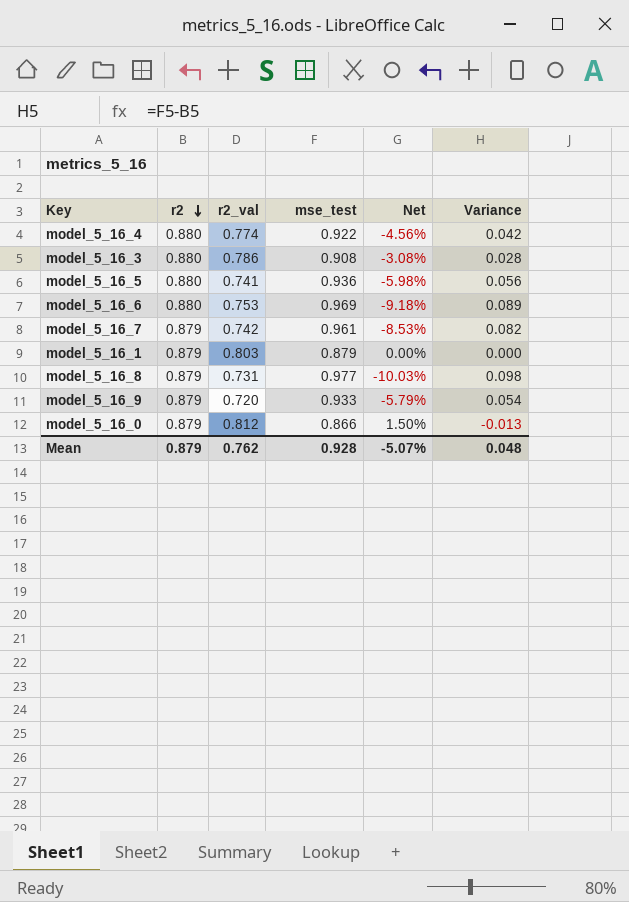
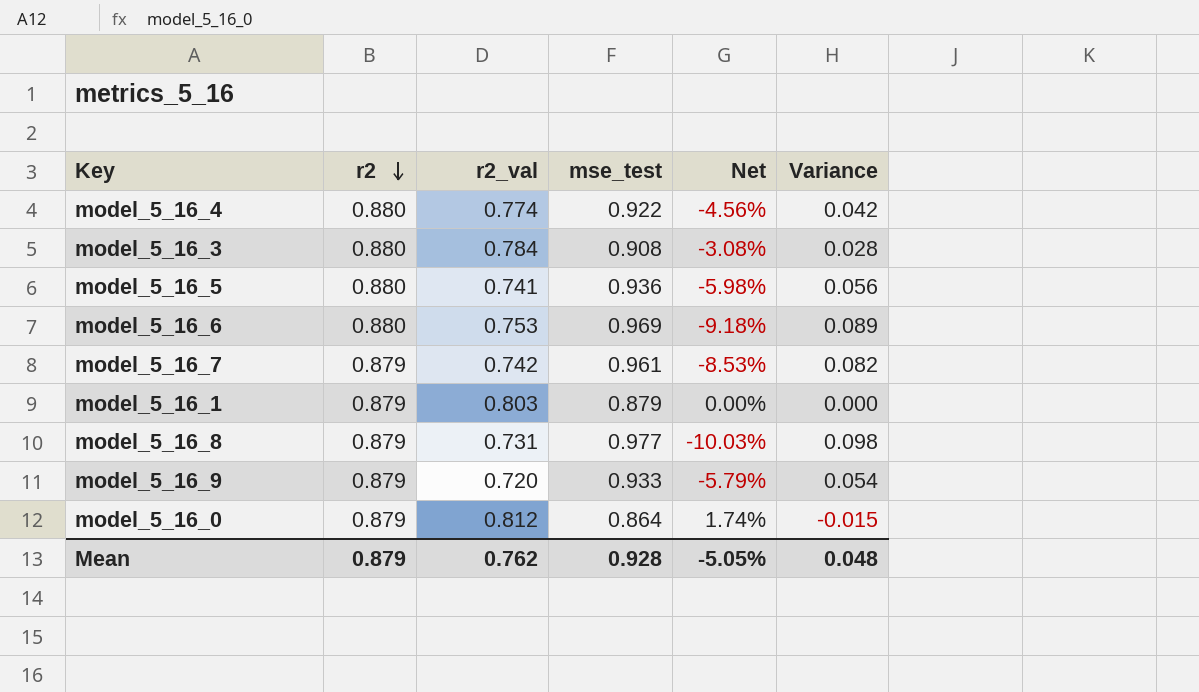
model_5_16_3 | r2_val: 0.786 -> 0.784
model_5_16_0 | mse_test: 0.866 -> 0.864
model_5_16_0 | Net: 1.50% -> 1.74%
model_5_16_0 | Variance: -0.013 -> -0.015
Mean | Net: -5.07% -> -5.05%

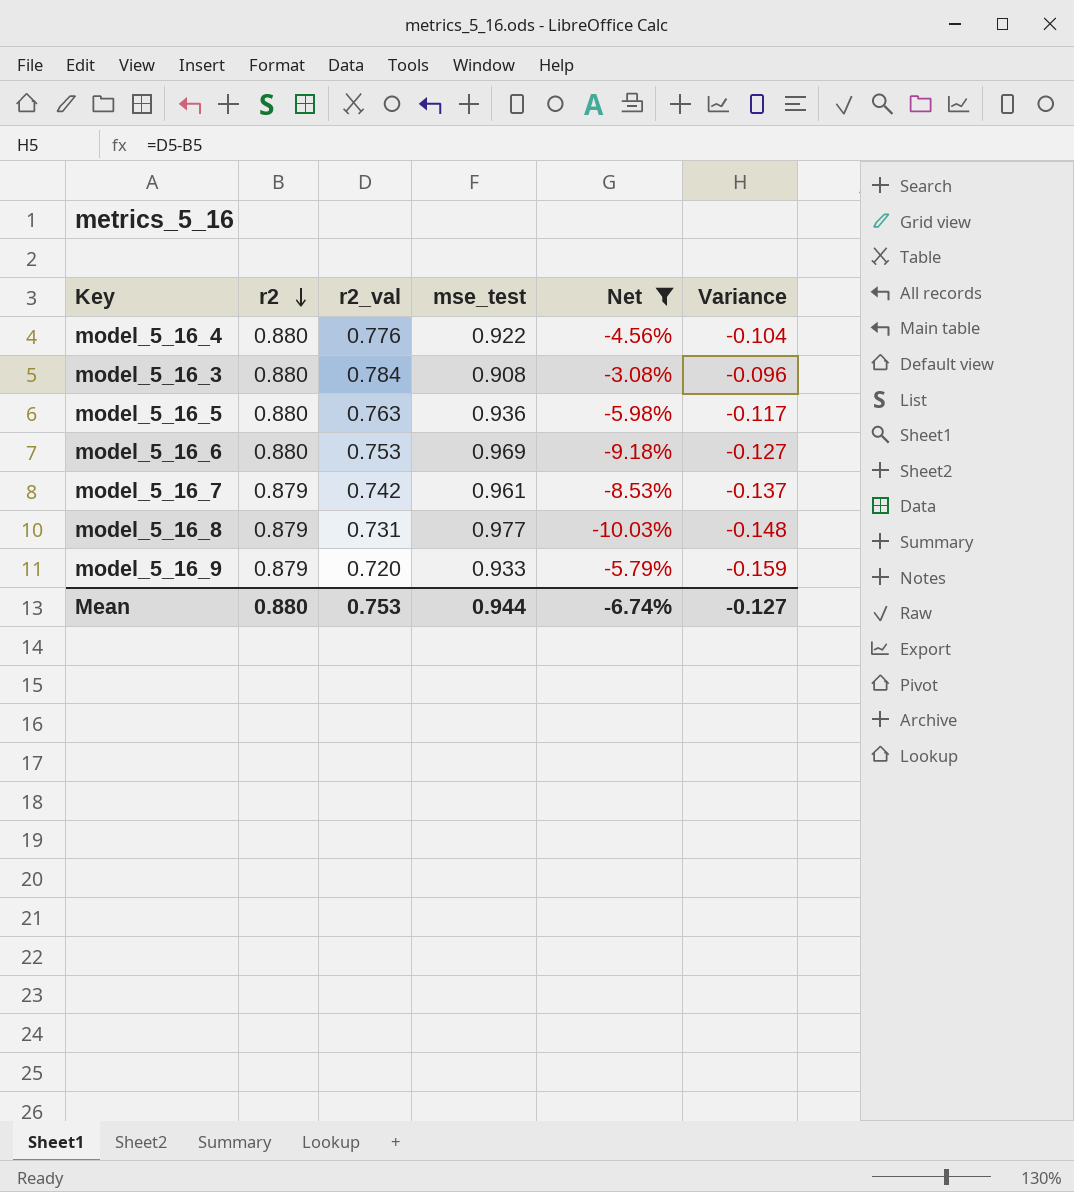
filter: none -> Net <= -3.08%
column Variance | formula: [mse_test] - [r2] -> [r2_val] - [r2]
model_5_16_4 | r2_val: 0.774 -> 0.776
model_5_16_5 | r2_val: 0.741 -> 0.763
Mean | r2: 0.879 -> 0.880
Mean | r2_val: 0.762 -> 0.753
Mean | mse_test: 0.928 -> 0.944
Mean | Net: -5.05% -> -6.74%
Mean | Variance: 0.048 -> -0.127

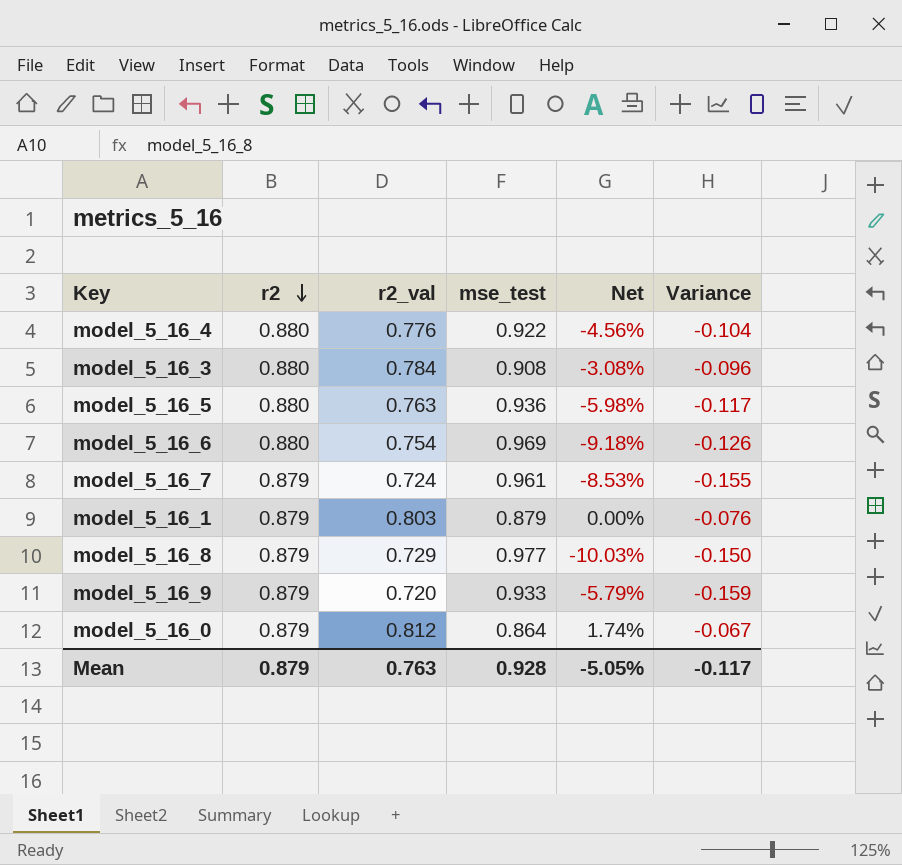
filter: Net <= -3.08% -> none
model_5_16_6 | r2_val: 0.753 -> 0.754
model_5_16_6 | Variance: -0.127 -> -0.126
model_5_16_7 | r2_val: 0.742 -> 0.724
model_5_16_7 | Variance: -0.137 -> -0.155
model_5_16_8 | r2_val: 0.731 -> 0.729
model_5_16_8 | Variance: -0.148 -> -0.150
Mean | r2: 0.880 -> 0.879
Mean | r2_val: 0.753 -> 0.763
Mean | mse_test: 0.944 -> 0.928
Mean | Net: -6.74% -> -5.05%
Mean | Variance: -0.127 -> -0.117

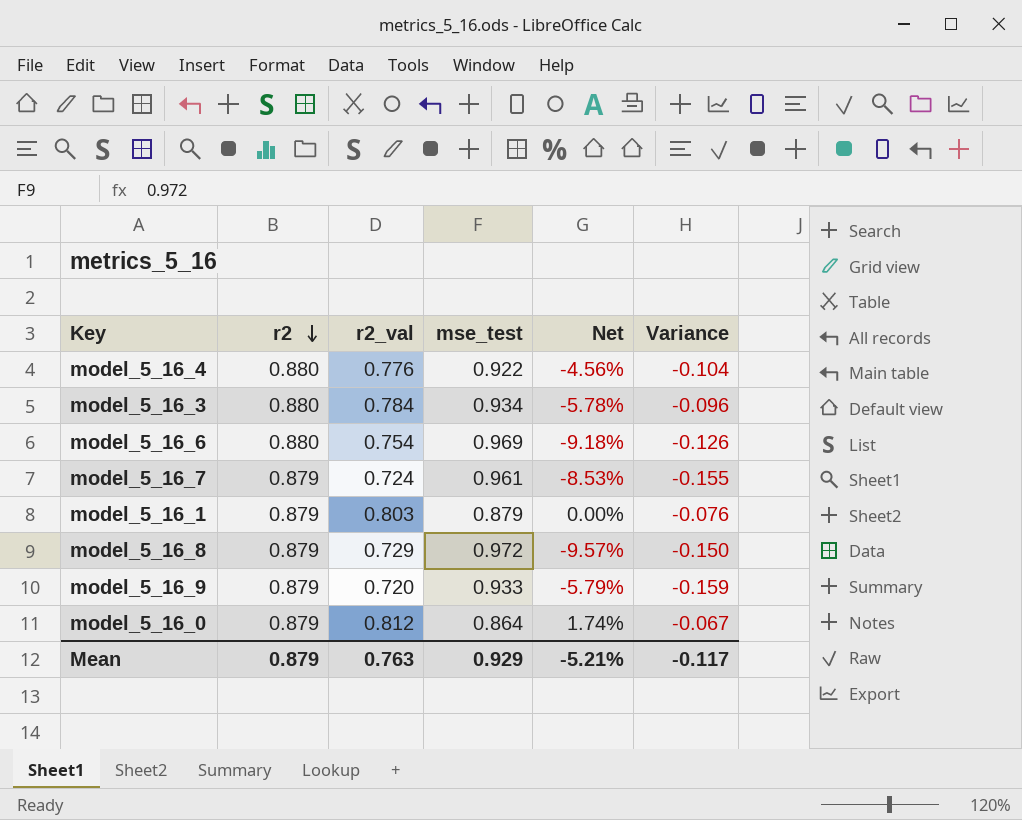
row model_5_16_5: 0.880 | 0.763 | 0.936 | -5.98% | -0.117 -> none
model_5_16_3 | mse_test: 0.908 -> 0.934
model_5_16_3 | Net: -3.08% -> -5.78%
model_5_16_8 | mse_test: 0.977 -> 0.972
model_5_16_8 | Net: -10.03% -> -9.57%
Mean | mse_test: 0.928 -> 0.929
Mean | Net: -5.05% -> -5.21%

